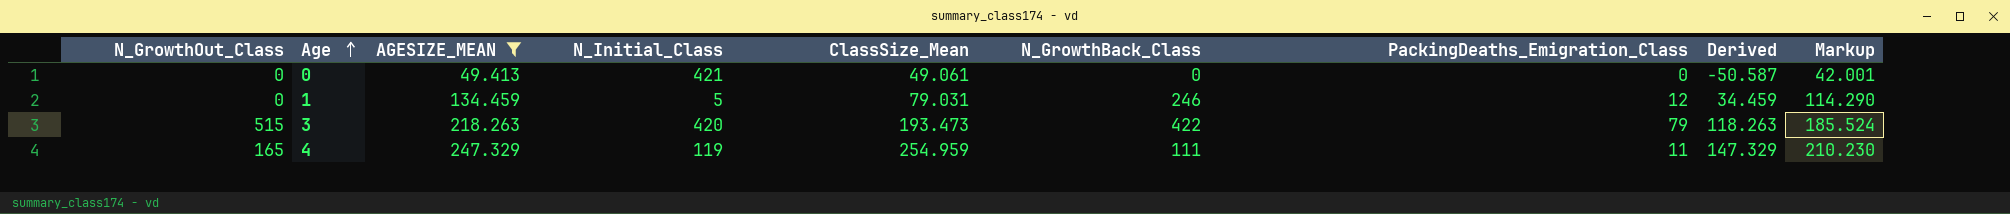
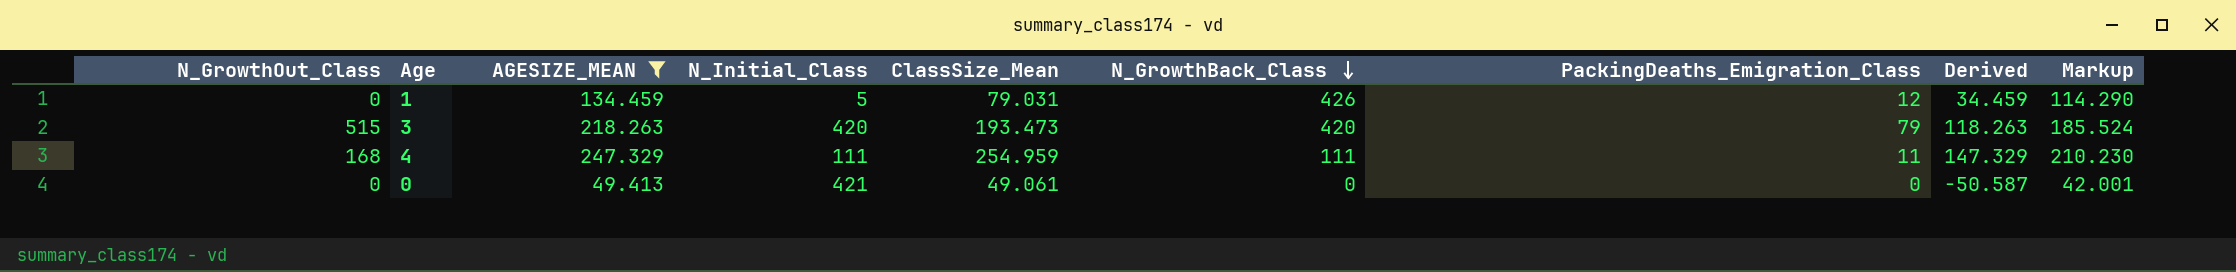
row order: Age ascending -> N_GrowthBack_Class descending
1 | N_GrowthBack_Class: 246 -> 426
3 | N_GrowthBack_Class: 422 -> 420
4 | N_GrowthOut_Class: 165 -> 168
4 | N_Initial_Class: 119 -> 111

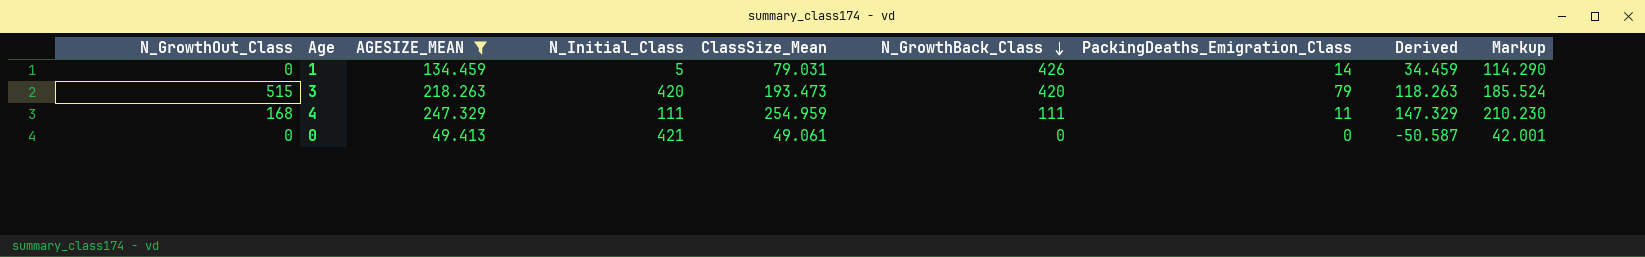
1 | PackingDeaths_Emigration_Class: 12 -> 14

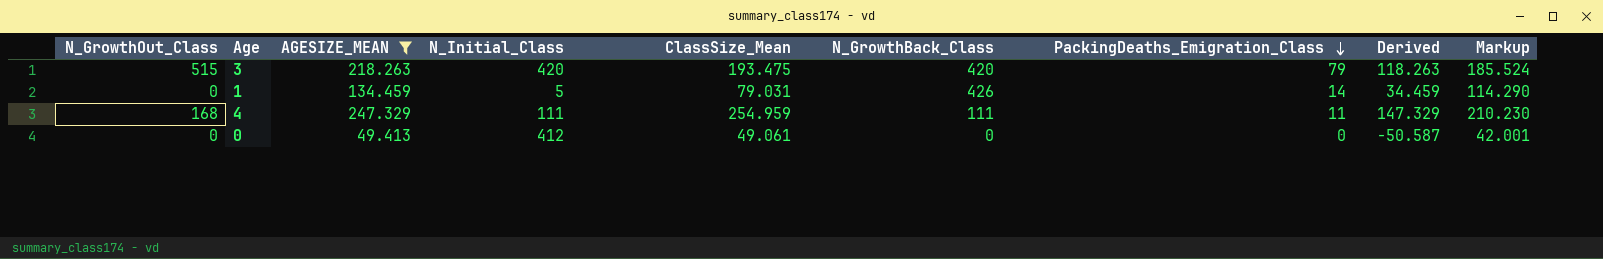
row order: N_GrowthBack_Class descending -> PackingDeaths_Emigration_Class descending
3 | ClassSize_Mean: 193.473 -> 193.475
0 | N_Initial_Class: 421 -> 412

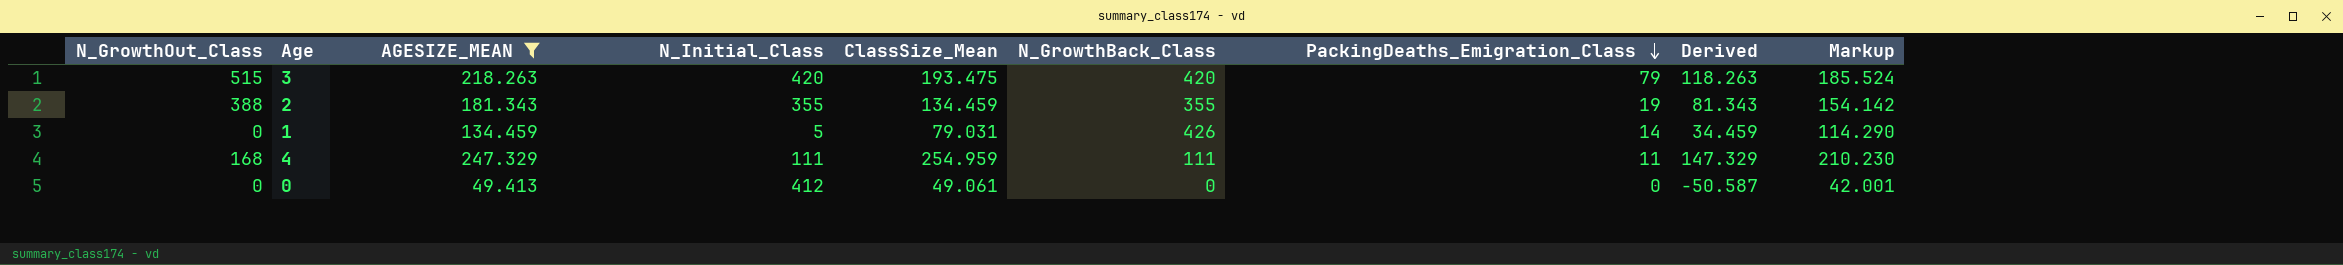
row 2: none -> 388 | 181.343 | 355 | 134.459 | 355 | 19 | 81.343 | 154.142

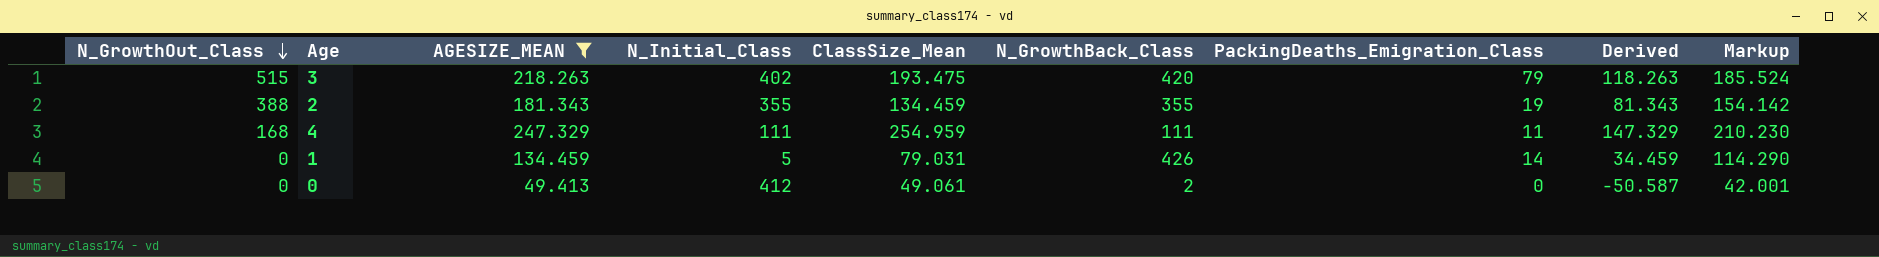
row order: PackingDeaths_Emigration_Class descending -> N_GrowthOut_Class descending
3 | N_Initial_Class: 420 -> 402
0 | N_GrowthBack_Class: 0 -> 2

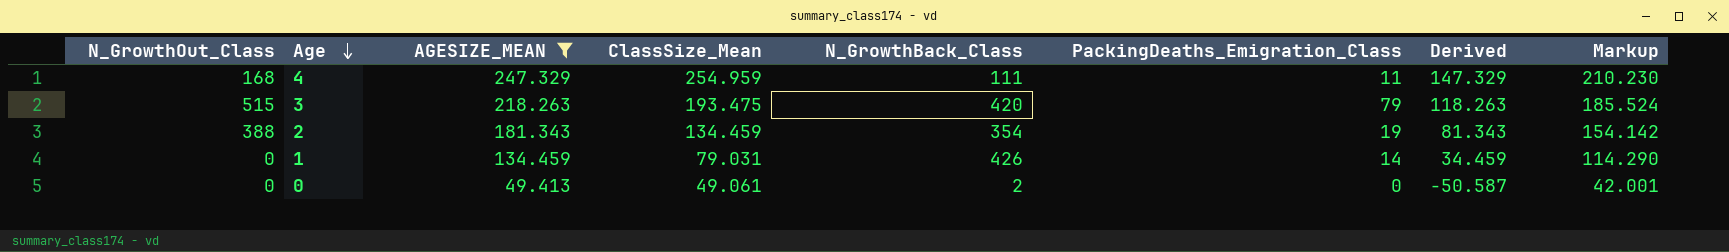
row order: N_GrowthOut_Class descending -> Age descending
column N_Initial_Class | position: 4 -> none
2 | N_GrowthBack_Class: 355 -> 354

